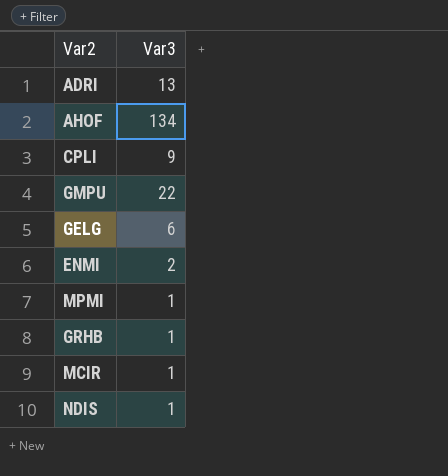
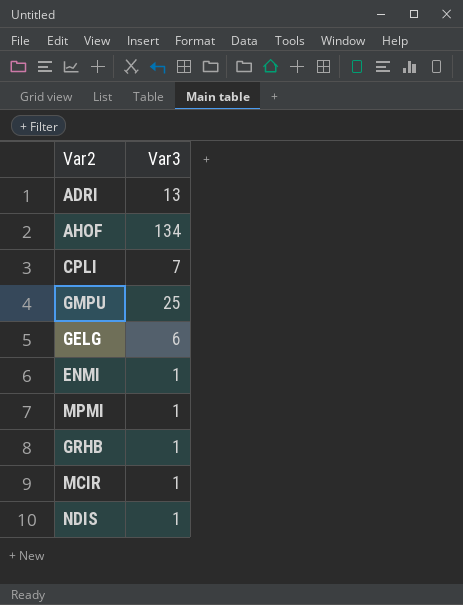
CPLI | Var3: 9 -> 7
GMPU | Var3: 22 -> 25
ENMI | Var3: 2 -> 1

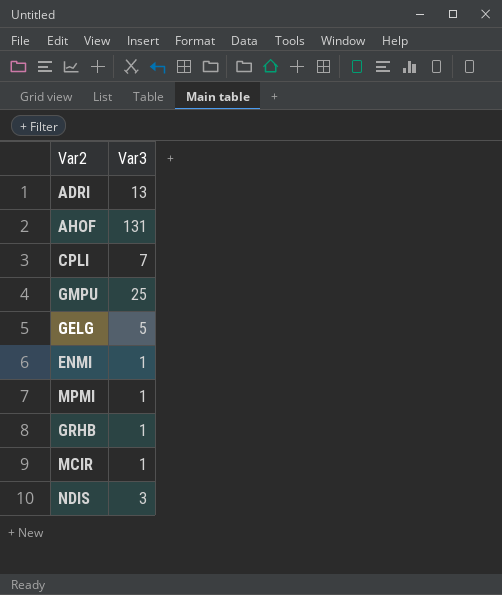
AHOF | Var3: 134 -> 131
GELG | Var3: 6 -> 5
NDIS | Var3: 1 -> 3

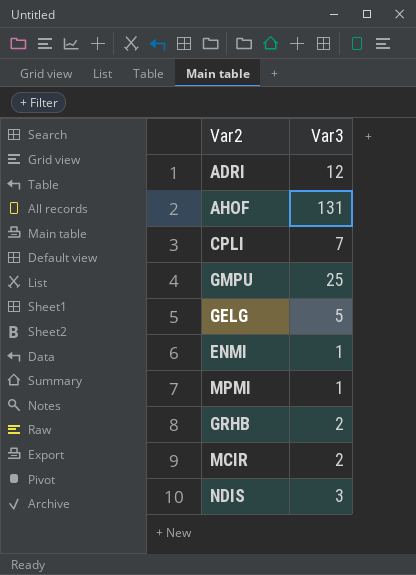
ADRI | Var3: 13 -> 12
GRHB | Var3: 1 -> 2
MCIR | Var3: 1 -> 2

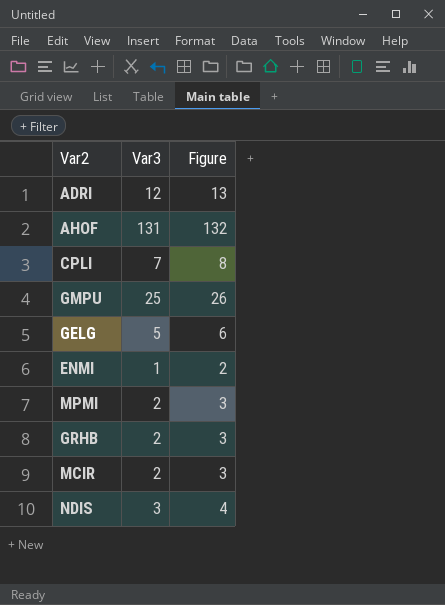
column Figure | formula: none -> [Var3] + 1
MPMI | Var3: 1 -> 2

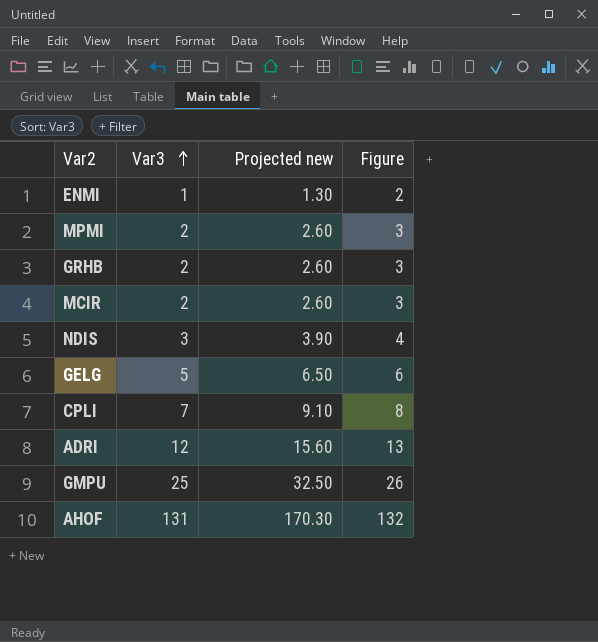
row order: none -> Var3 ascending
column Projected new | formula: none -> [Var3] * 1.3

